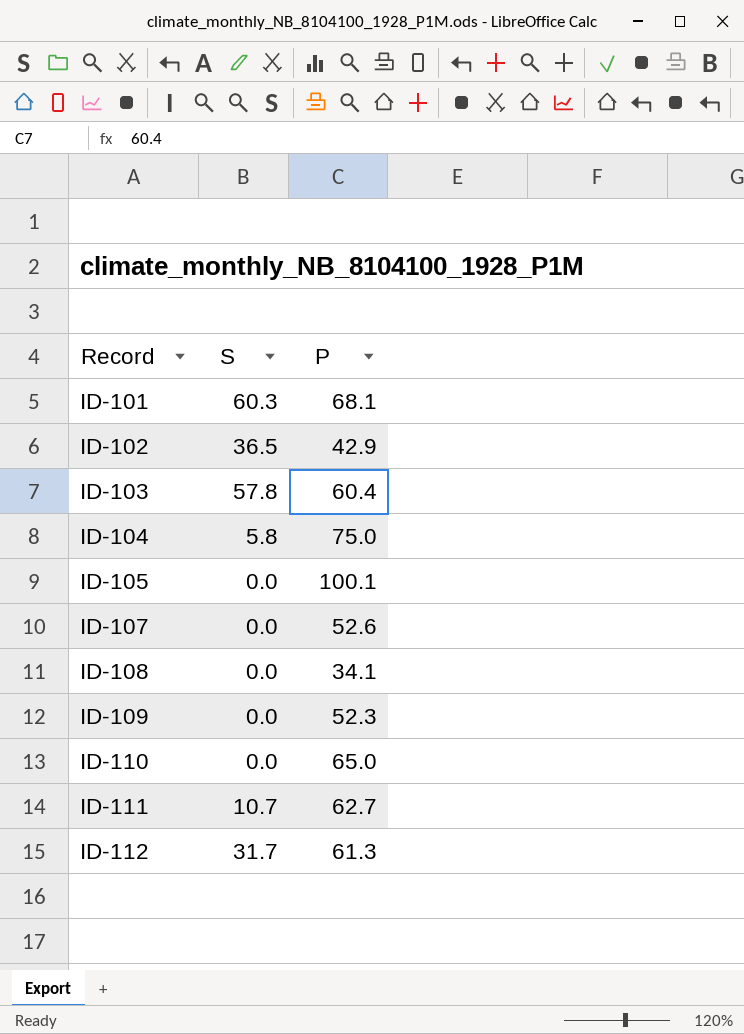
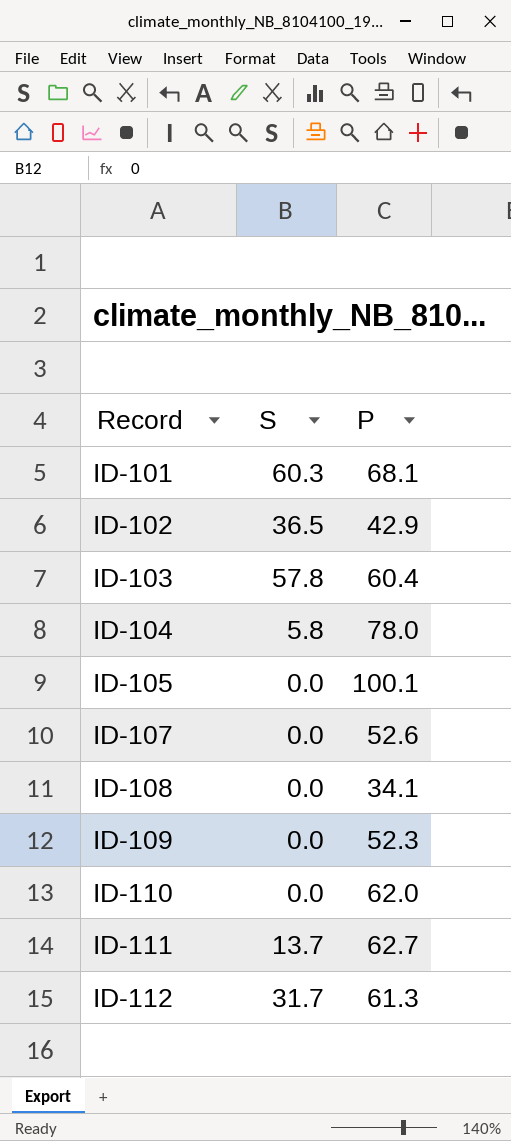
ID-104 | P: 75.0 -> 78.0
ID-110 | P: 65.0 -> 62.0
ID-111 | S: 10.7 -> 13.7

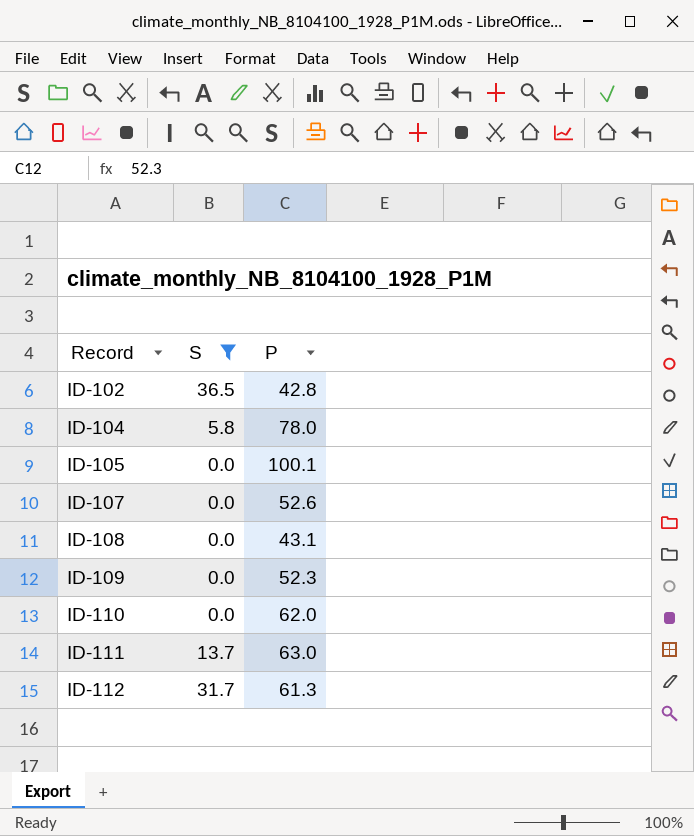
filter: none -> S <= 36.5
ID-102 | P: 42.9 -> 42.8
ID-108 | P: 34.1 -> 43.1
ID-111 | P: 62.7 -> 63.0

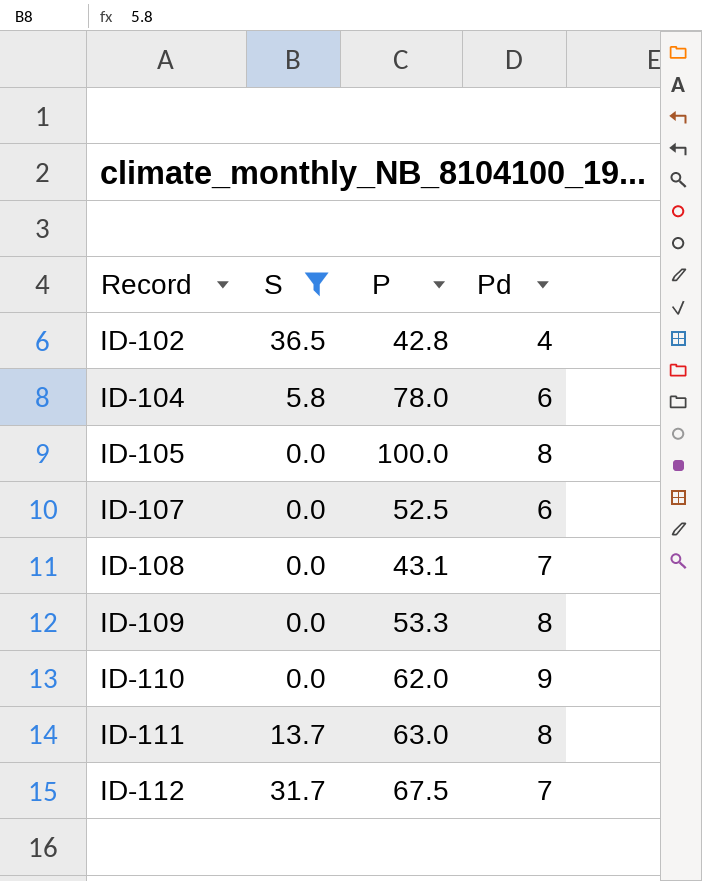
column Pd | position: none -> 4
ID-105 | P: 100.1 -> 100.0
ID-107 | P: 52.6 -> 52.5
ID-109 | P: 52.3 -> 53.3
ID-112 | P: 61.3 -> 67.5

